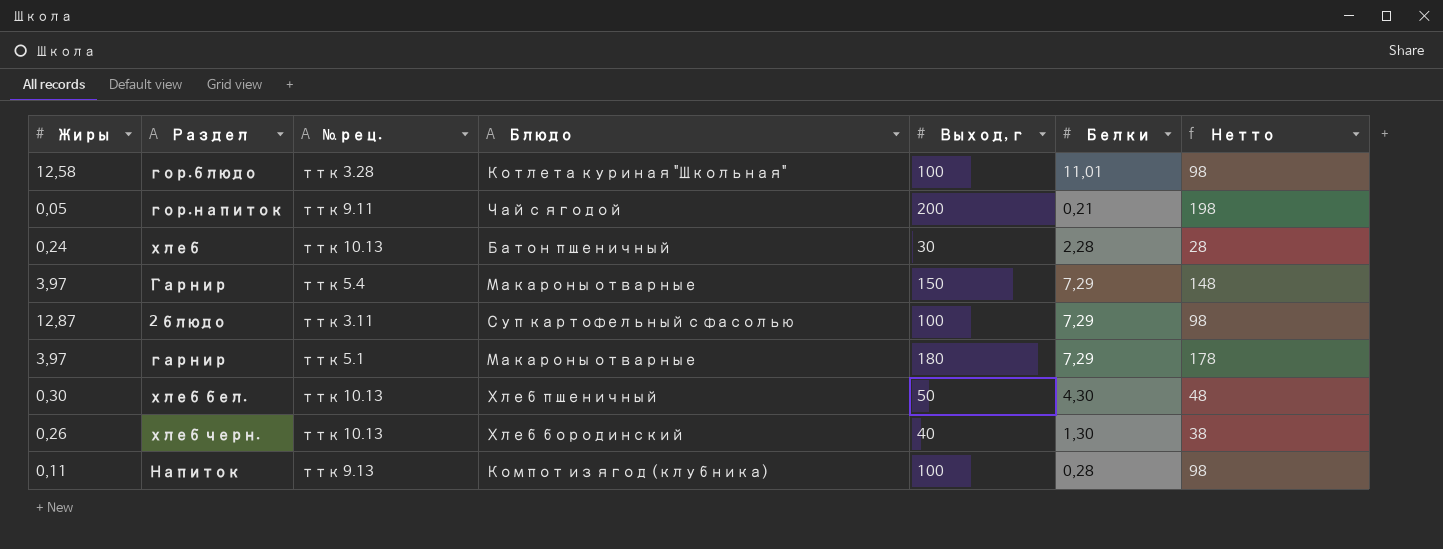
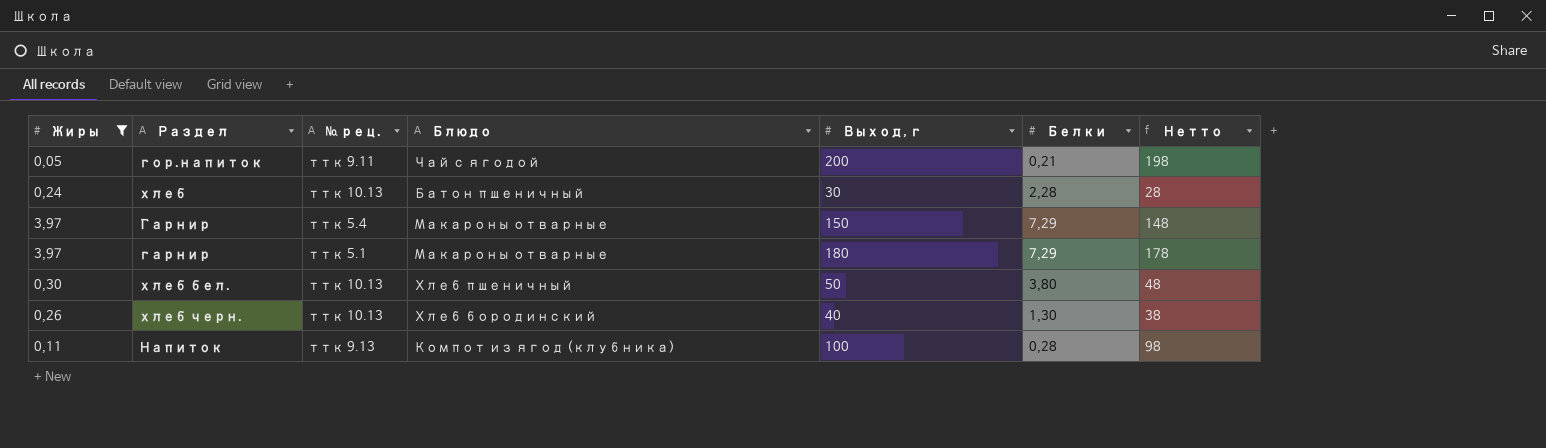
filter: none -> Жиры <= 3,97
хлеб бел. | Белки: 4,30 -> 3,80

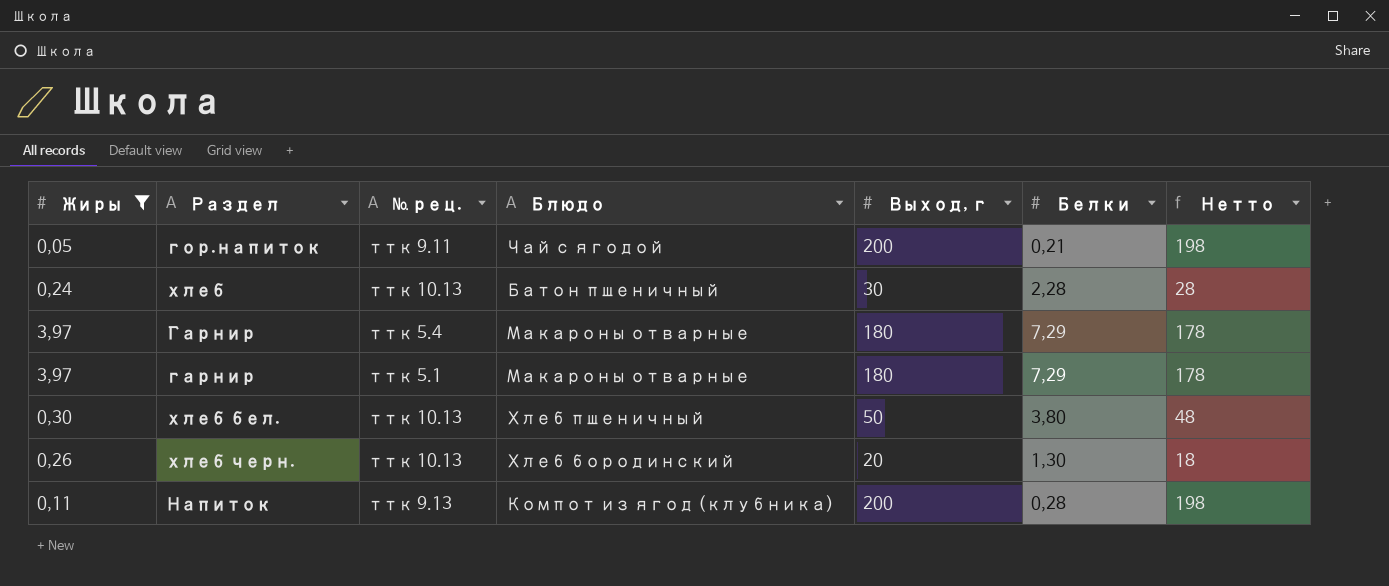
Гарнир | Выход, г: 150 -> 180
Гарнир | Нетто: 148 -> 178
хлеб черн. | Выход, г: 40 -> 20
хлеб черн. | Нетто: 38 -> 18
Напиток | Выход, г: 100 -> 200
Напиток | Нетто: 98 -> 198

